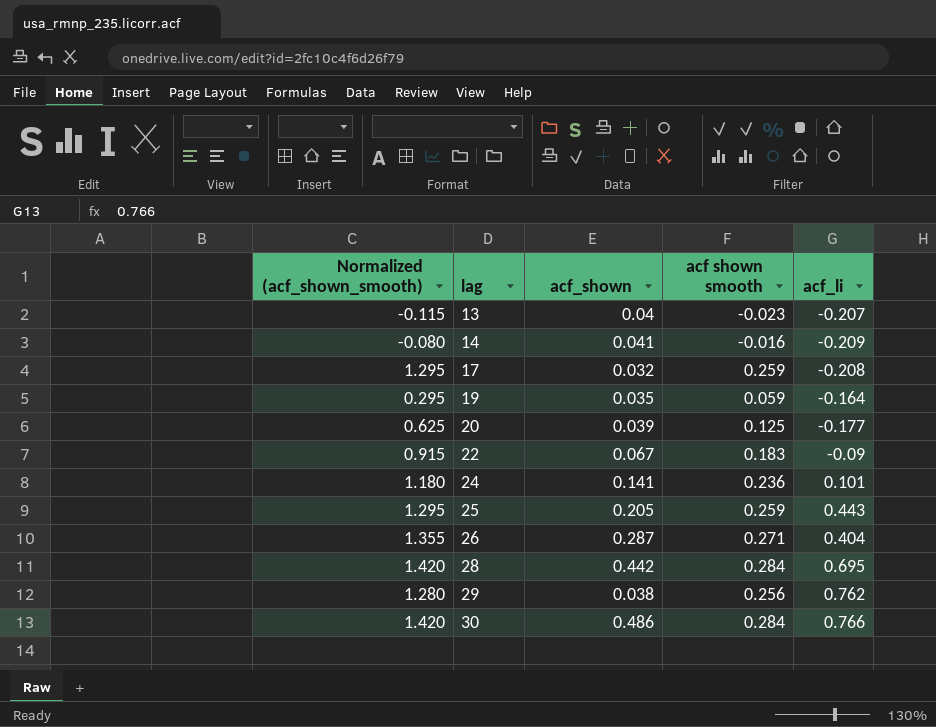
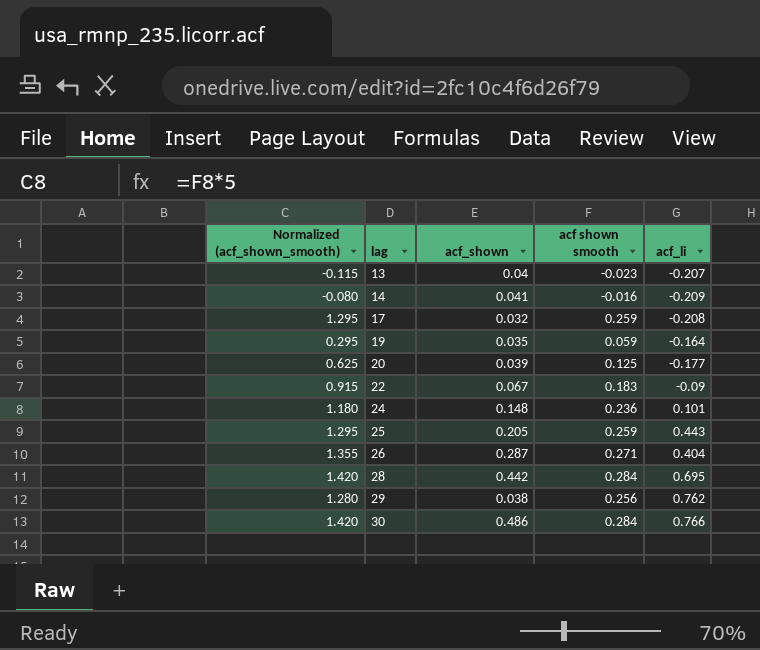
24 | acf_shown: 0.141 -> 0.148

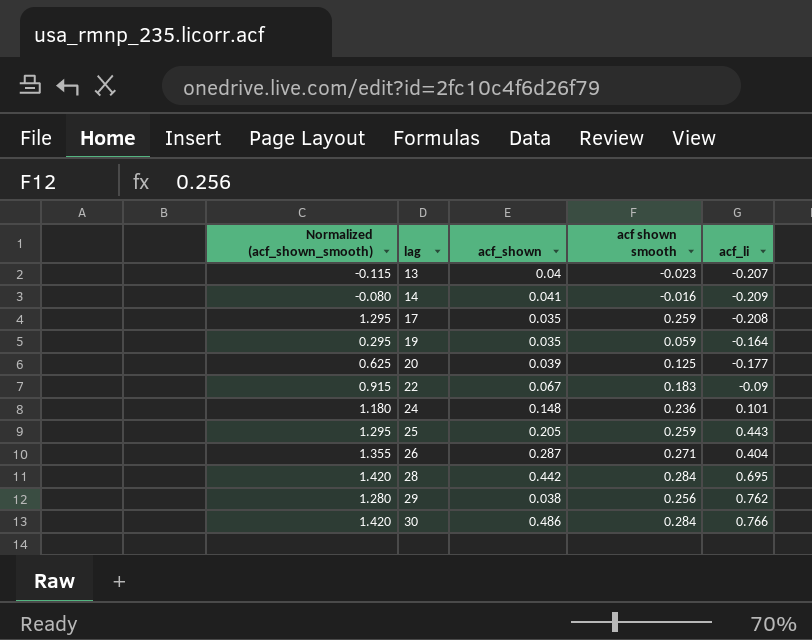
17 | acf_shown: 0.032 -> 0.035

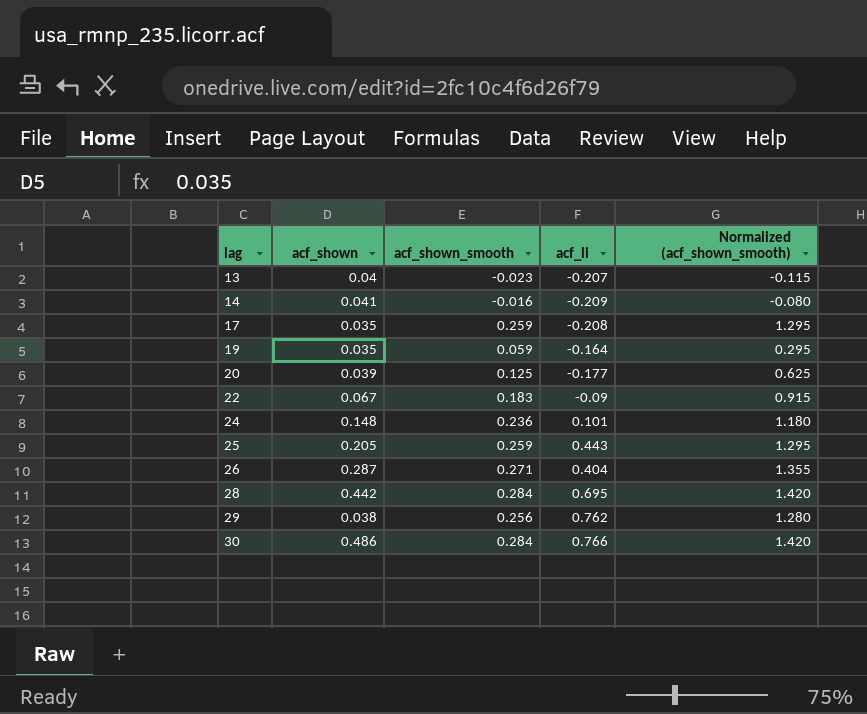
column name: acf shown smooth -> acf_shown_smooth
column Normalized (acf_shown_smooth) | position: 1 -> 5

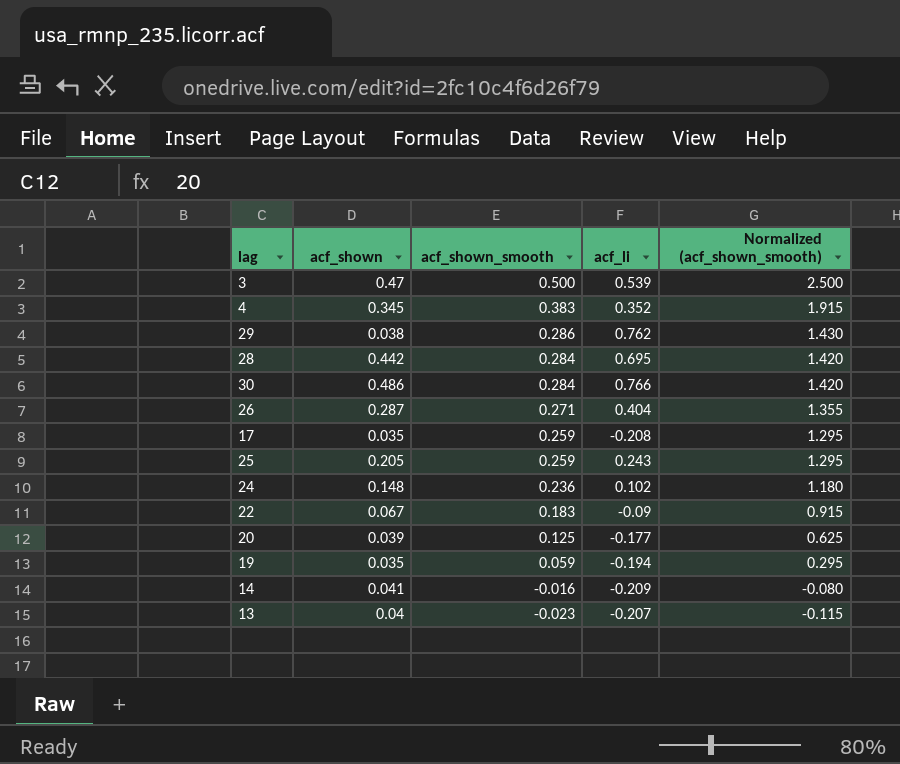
row order: lag ascending -> acf_shown_smooth descending
row 3: none -> 0.47 | 0.500 | 0.539 | 2.500
row 4: none -> 0.345 | 0.383 | 0.352 | 1.915
29 | acf_shown_smooth: 0.256 -> 0.286
29 | Normalized (acf_shown_smooth): 1.280 -> 1.430
25 | acf_li: 0.443 -> 0.243
24 | acf_li: 0.101 -> 0.102
19 | acf_li: -0.164 -> -0.194

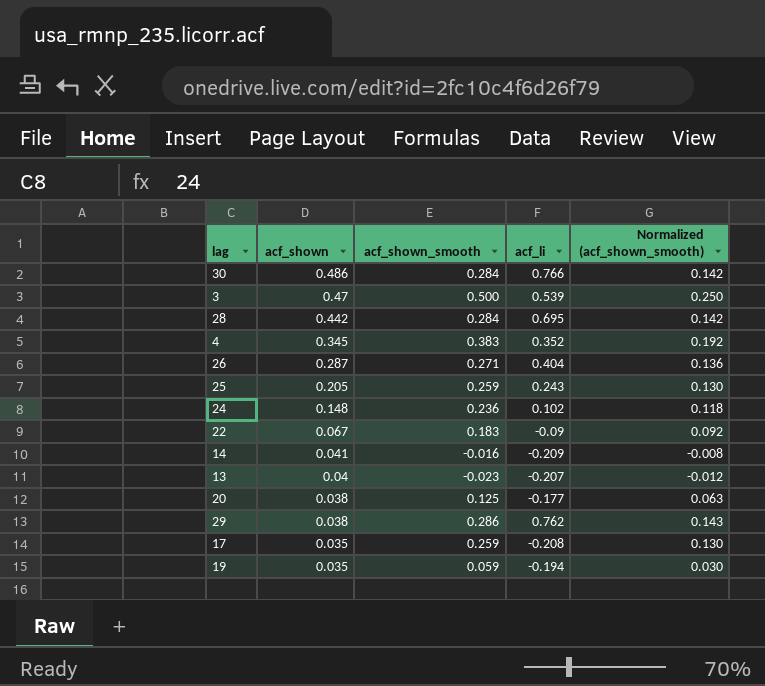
row order: acf_shown_smooth descending -> acf_shown descending
column Normalized (acf_shown_smooth) | formula: [acf_shown_smooth] * 5 -> [acf_shown_smooth] * 0.5
20 | acf_shown: 0.039 -> 0.038

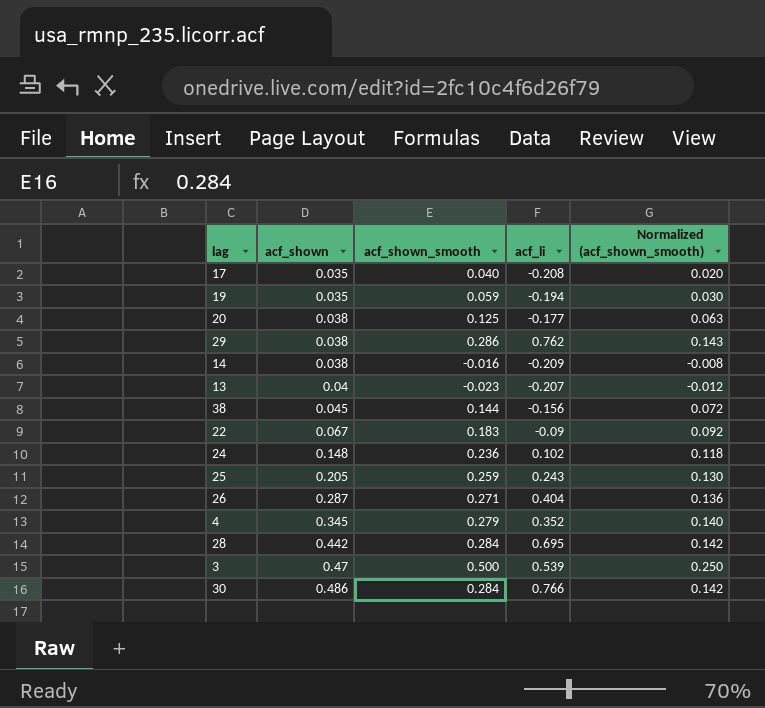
row order: acf_shown descending -> acf_shown ascending
17 | acf_shown_smooth: 0.259 -> 0.040
17 | Normalized (acf_shown_smooth): 0.130 -> 0.020
14 | acf_shown: 0.041 -> 0.038
row 38: none -> 0.045 | 0.144 | -0.156 | 0.072
4 | acf_shown_smooth: 0.383 -> 0.279
4 | Normalized (acf_shown_smooth): 0.192 -> 0.140

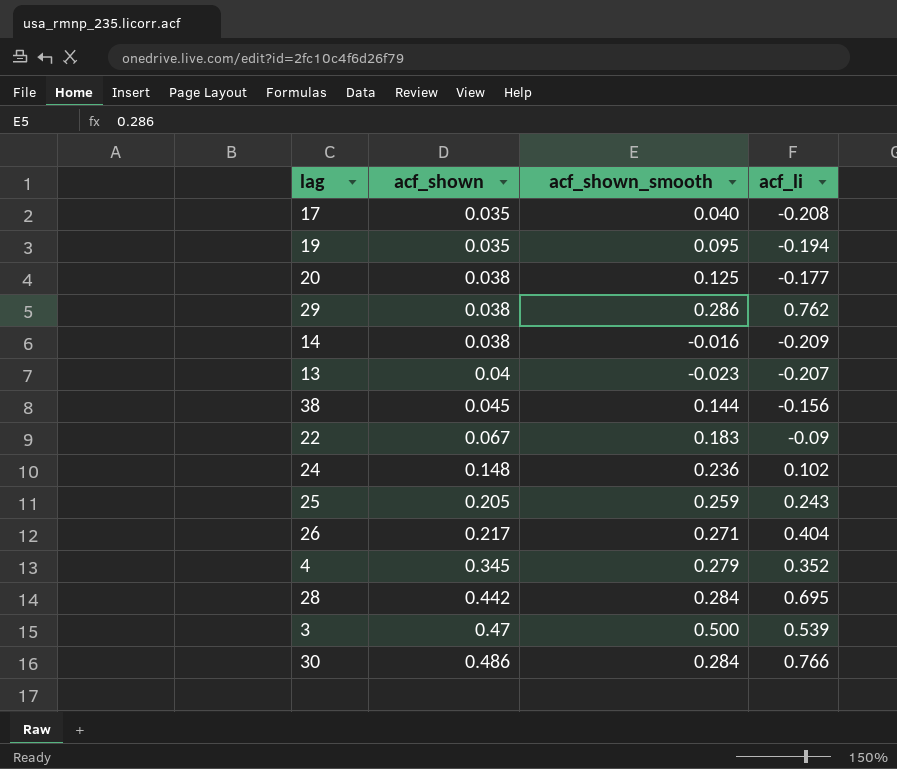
column Normalized (acf_shown_smooth) | formula: [acf_shown_smooth] * 0.5 -> none
19 | acf_shown_smooth: 0.059 -> 0.095
26 | acf_shown: 0.287 -> 0.217

